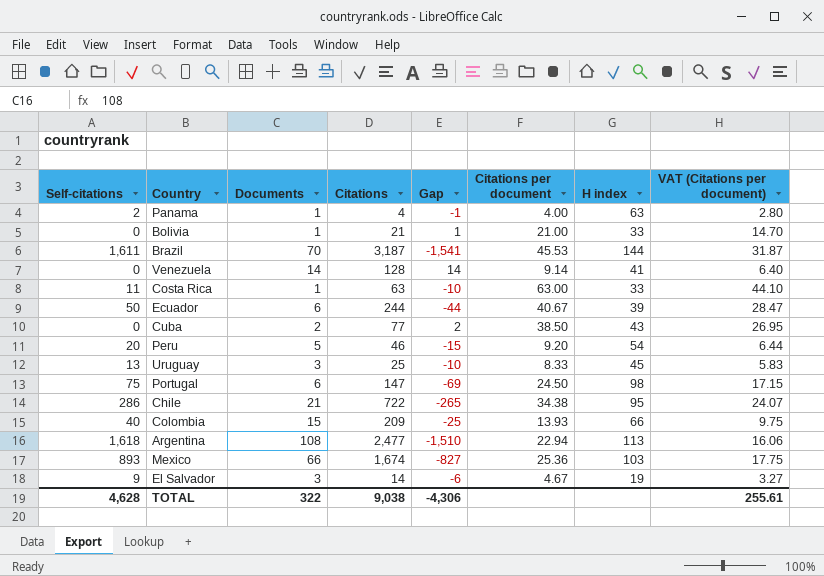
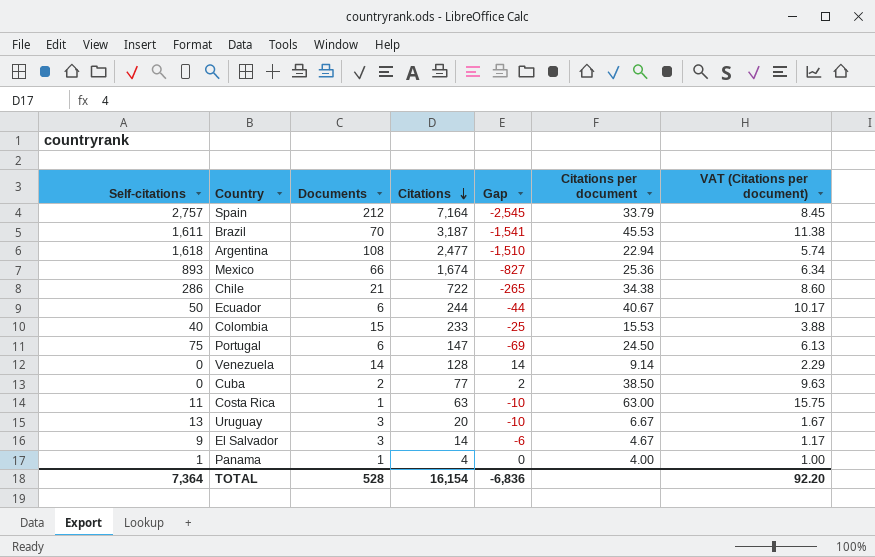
row order: none -> Citations descending
column H index | position: 7 -> none
column VAT (Citations per document) | formula: [Citations per document] * 0.7 -> [Citations per document] * 0.25
row Bolivia: 0 | 1 | 21 | 1 | 21.00 | 33 | 14.70 -> none
row Peru: 20 | 5 | 46 | -15 | 9.20 | 54 | 6.44 -> none
row Spain: none -> 2,757 | 212 | 7,164 | -2,545 | 33.79 | 8.45
Colombia | Citations: 209 -> 233
Colombia | Citations per document: 13.93 -> 15.53
Uruguay | Citations: 25 -> 20
Uruguay | Citations per document: 8.33 -> 6.67
Panama | Self-citations: 2 -> 1
Panama | Gap: -1 -> 0
TOTAL | Self-citations: 4,628 -> 7,364
TOTAL | Documents: 322 -> 528
TOTAL | Citations: 9,038 -> 16,154
TOTAL | Gap: -4,306 -> -6,836
TOTAL | VAT (Citations per document): 255.61 -> 92.20

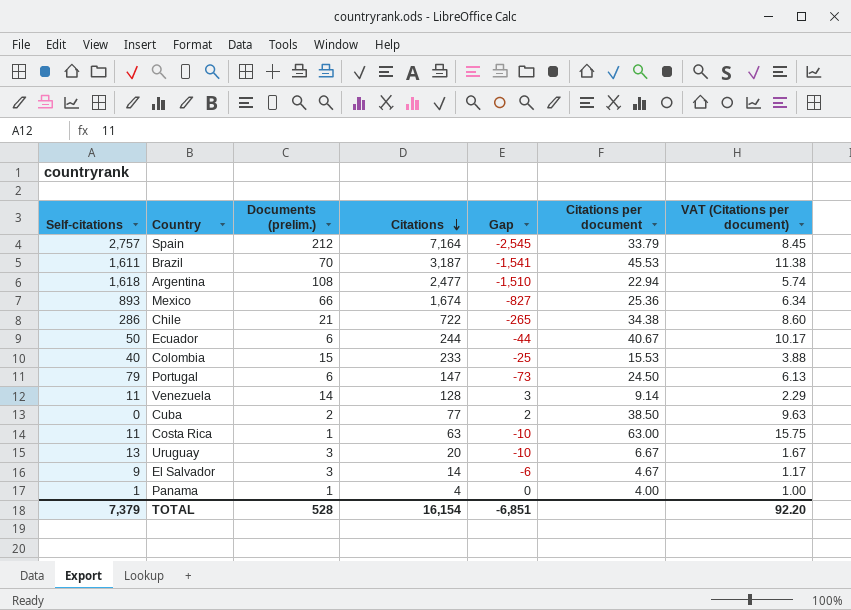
column name: Documents -> Documents (prelim.)
Portugal | Self-citations: 75 -> 79
Portugal | Gap: -69 -> -73
Venezuela | Self-citations: 0 -> 11
Venezuela | Gap: 14 -> 3
TOTAL | Self-citations: 7,364 -> 7,379
TOTAL | Gap: -6,836 -> -6,851

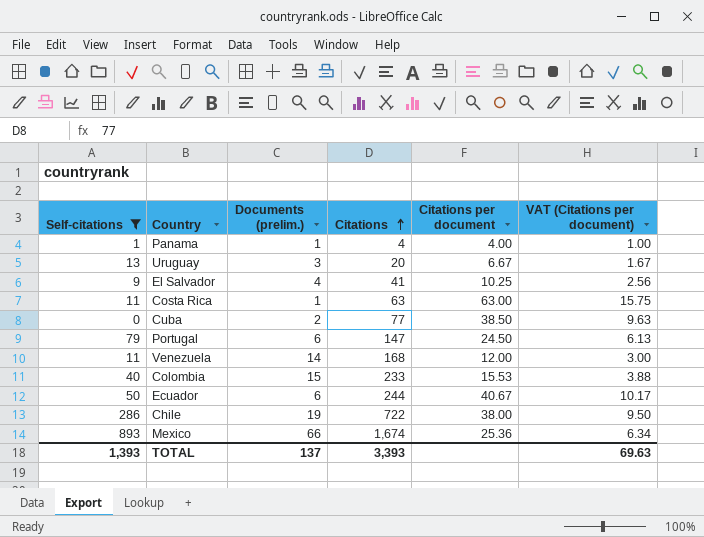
filter: none -> Self-citations <= 893
row order: Citations descending -> Citations ascending
column Gap | formula: [Documents (prelim.)] - [Self-citations] -> none
El Salvador | Documents (prelim.): 3 -> 4
El Salvador | Citations: 14 -> 41
El Salvador | Citations per document: 4.67 -> 10.25
El Salvador | VAT (Citations per document): 1.17 -> 2.56
Venezuela | Citations: 128 -> 168
Venezuela | Citations per document: 9.14 -> 12.00
Venezuela | VAT (Citations per document): 2.29 -> 3.00
Chile | Documents (prelim.): 21 -> 19
Chile | Citations per document: 34.38 -> 38.00
Chile | VAT (Citations per document): 8.60 -> 9.50
TOTAL | Self-citations: 7,379 -> 1,393
TOTAL | Documents (prelim.): 528 -> 137
TOTAL | Citations: 16,154 -> 3,393
TOTAL | VAT (Citations per document): 92.20 -> 69.63

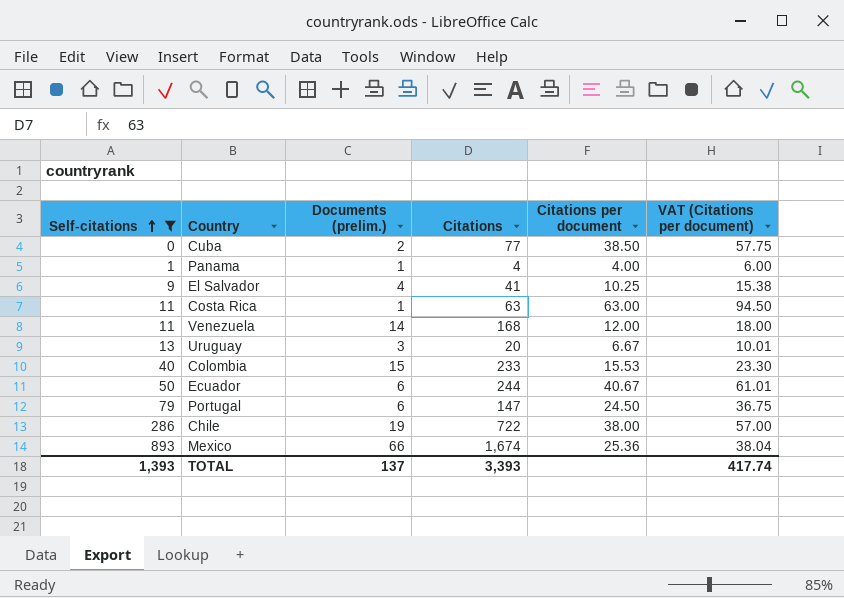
row order: Citations ascending -> Self-citations ascending
column VAT (Citations per document) | formula: [Citations per document] * 0.25 -> [Citations per document] * 1.5
TOTAL | VAT (Citations per document): 69.63 -> 417.74

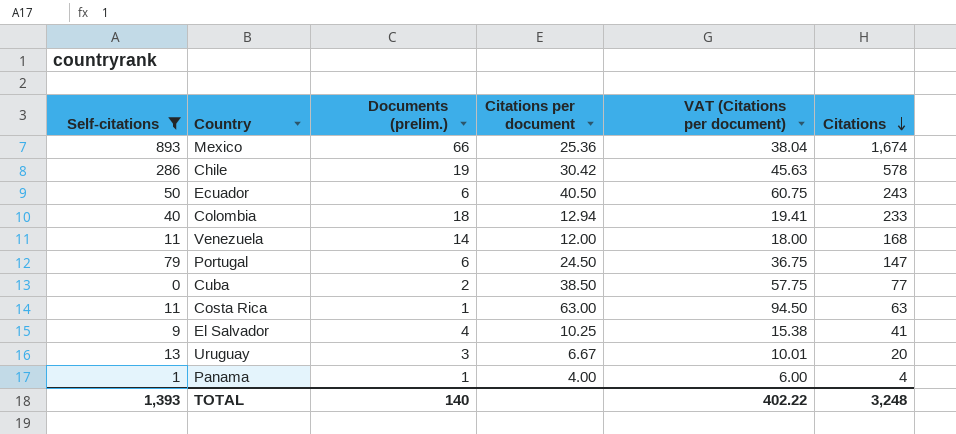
row order: Self-citations ascending -> Citations descending
column Citations | position: 4 -> 6
Chile | Citations per document: 38.00 -> 30.42
Chile | VAT (Citations per document): 57.00 -> 45.63
Chile | Citations: 722 -> 578
Ecuador | Citations per document: 40.67 -> 40.50
Ecuador | VAT (Citations per document): 61.01 -> 60.75
Ecuador | Citations: 244 -> 243
Colombia | Documents (prelim.): 15 -> 18
Colombia | Citations per document: 15.53 -> 12.94
Colombia | VAT (Citations per document): 23.30 -> 19.41
TOTAL | Documents (prelim.): 137 -> 140
TOTAL | VAT (Citations per document): 417.74 -> 402.22
TOTAL | Citations: 3,393 -> 3,248

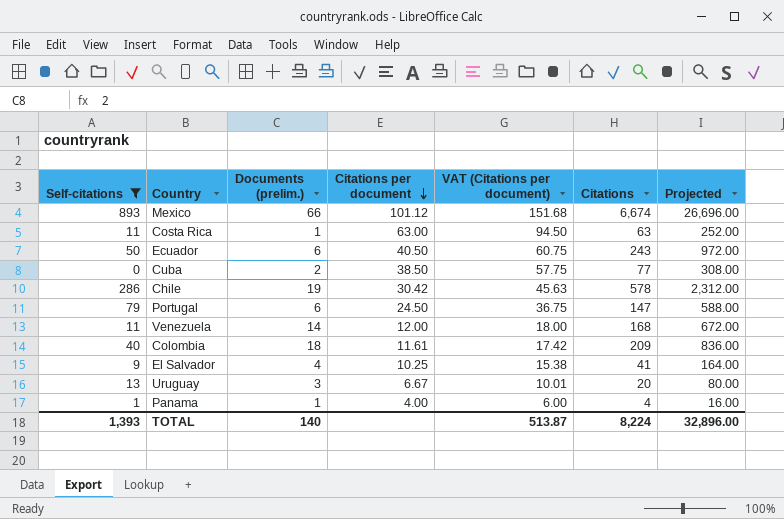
row order: Citations descending -> Citations per document descending
column Projected | formula: none -> [Citations] * 4
Mexico | Citations per document: 25.36 -> 101.12
Mexico | VAT (Citations per document): 38.04 -> 151.68
Mexico | Citations: 1,674 -> 6,674
Colombia | Citations per document: 12.94 -> 11.61
Colombia | VAT (Citations per document): 19.41 -> 17.42
Colombia | Citations: 233 -> 209
TOTAL | VAT (Citations per document): 402.22 -> 513.87
TOTAL | Citations: 3,248 -> 8,224

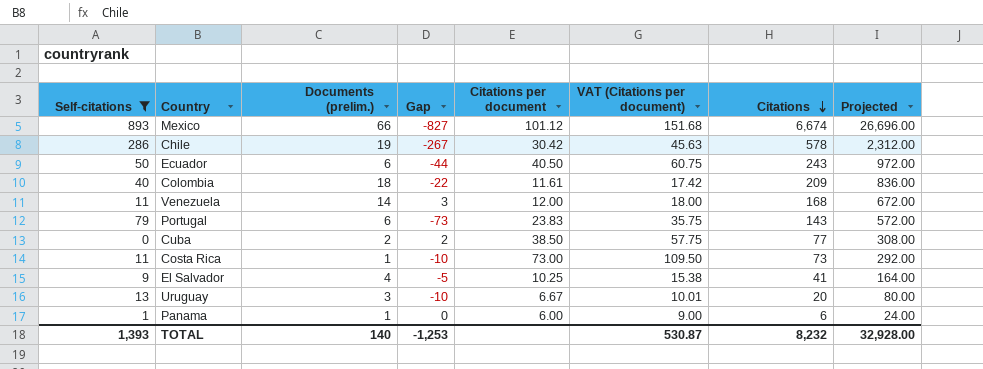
row order: Citations per document descending -> Citations descending
column Gap | formula: none -> [Documents (prelim.)] - [Self-citations]
Portugal | Citations per document: 24.50 -> 23.83
Portugal | VAT (Citations per document): 36.75 -> 35.75
Portugal | Citations: 147 -> 143
Portugal | Projected: 588.00 -> 572.00
Costa Rica | Citations per document: 63.00 -> 73.00
Costa Rica | VAT (Citations per document): 94.50 -> 109.50
Costa Rica | Citations: 63 -> 73
Costa Rica | Projected: 252.00 -> 292.00
Panama | Citations per document: 4.00 -> 6.00
Panama | VAT (Citations per document): 6.00 -> 9.00
Panama | Citations: 4 -> 6
Panama | Projected: 16.00 -> 24.00
TOTAL | VAT (Citations per document): 513.87 -> 530.87
TOTAL | Citations: 8,224 -> 8,232
TOTAL | Projected: 32,896.00 -> 32,928.00

